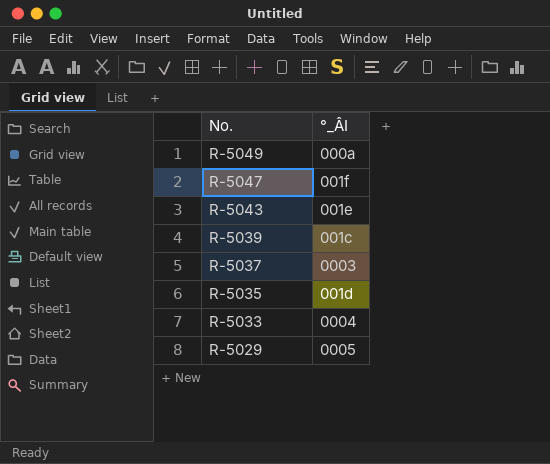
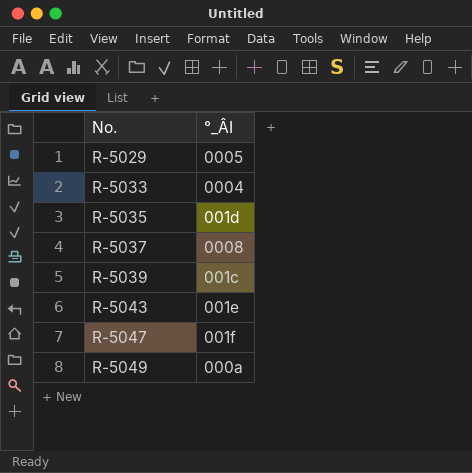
row order: No. descending -> No. ascending
R-5037 | °_ÂI: 0003 -> 0008

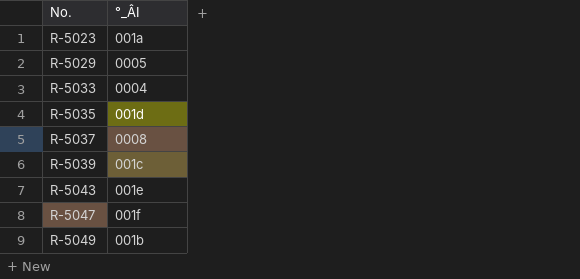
row R-5023: none -> 001a
R-5049 | °_ÂI: 000a -> 001b

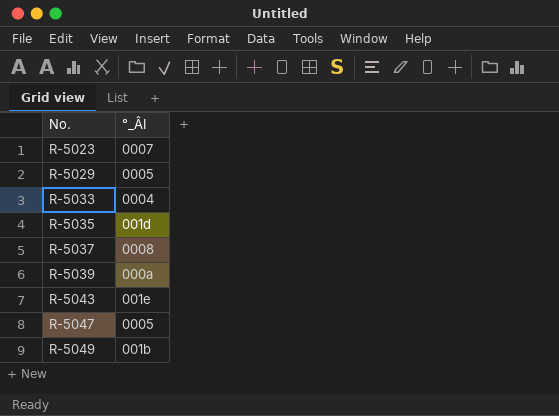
R-5023 | °_ÂI: 001a -> 0007
R-5039 | °_ÂI: 001c -> 000a
R-5047 | °_ÂI: 001f -> 0005

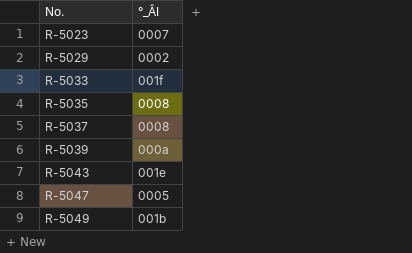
R-5029 | °_ÂI: 0005 -> 0002
R-5033 | °_ÂI: 0004 -> 001f
R-5035 | °_ÂI: 001d -> 0008

